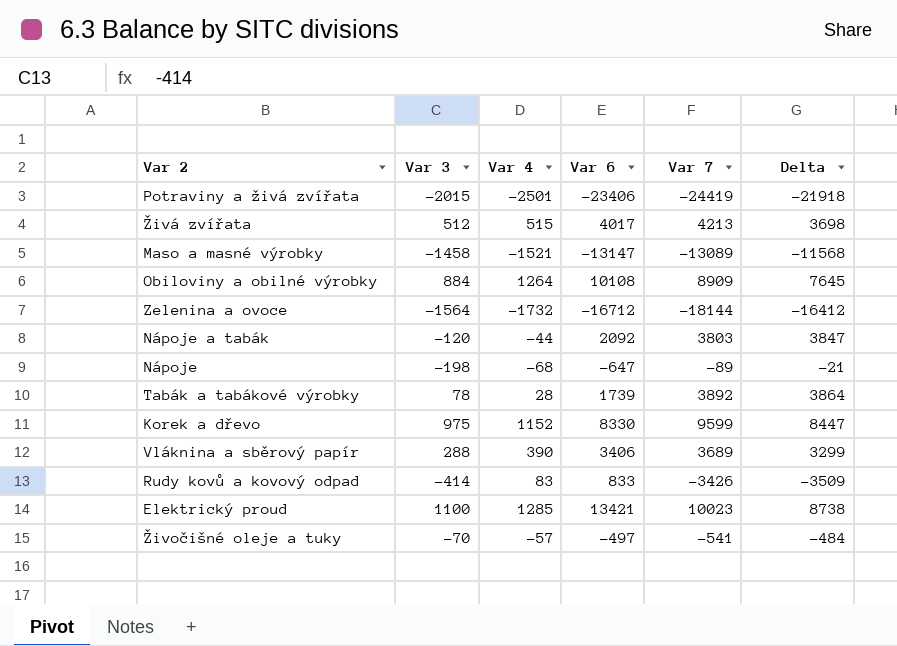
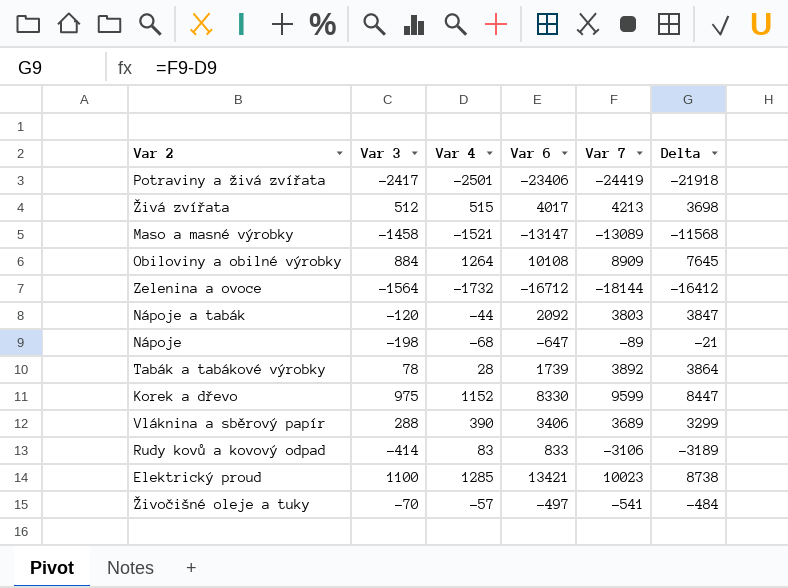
Potraviny a živá zvířata | Var 3: -2015 -> -2417
Rudy kovů a kovový odpad | Var 7: -3426 -> -3106
Rudy kovů a kovový odpad | Delta: -3509 -> -3189

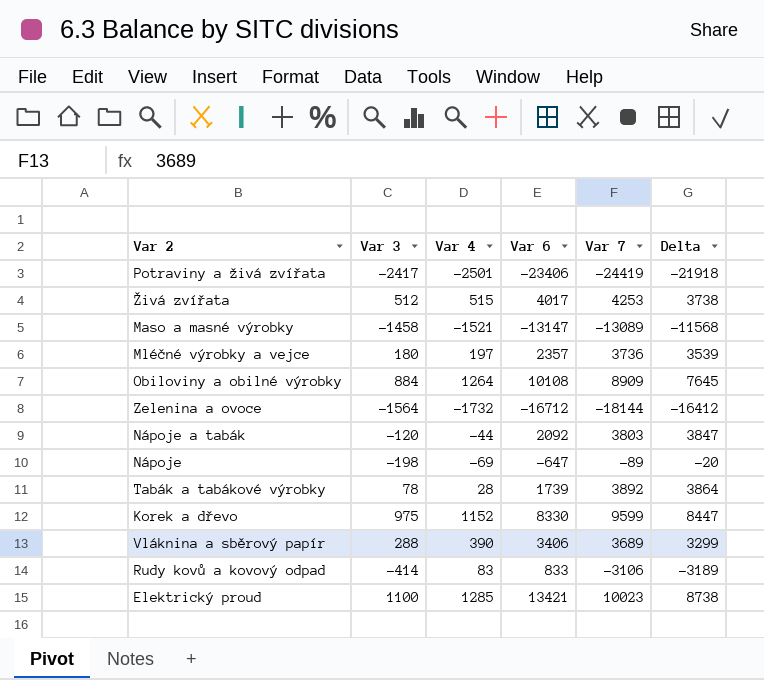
row Živočišné oleje a tuky: -70 | -57 | -497 | -541 | -484 -> none
Živá zvířata | Var 7: 4213 -> 4253
Živá zvířata | Delta: 3698 -> 3738
row Mléčné výrobky a vejce: none -> 180 | 197 | 2357 | 3736 | 3539
Nápoje | Var 4: -68 -> -69
Nápoje | Delta: -21 -> -20

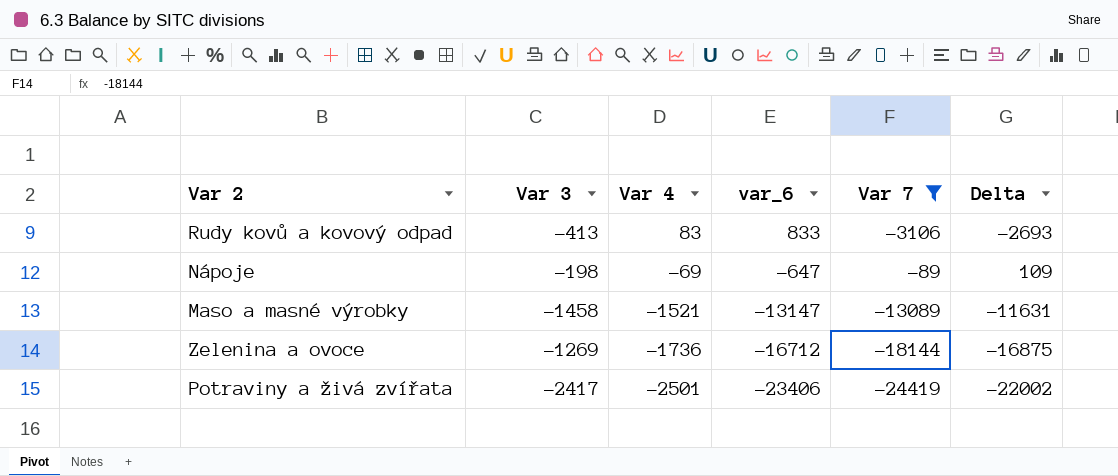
filter: none -> Var 7 <= -89
row order: none -> Var 4 descending
column name: Var 6 -> var_6
column Delta | formula: [Var 7] - [Var 4] -> [Var 7] - [Var 3]
Rudy kovů a kovový odpad | Var 3: -414 -> -413
Zelenina a ovoce | Var 3: -1564 -> -1269
Zelenina a ovoce | Var 4: -1732 -> -1736

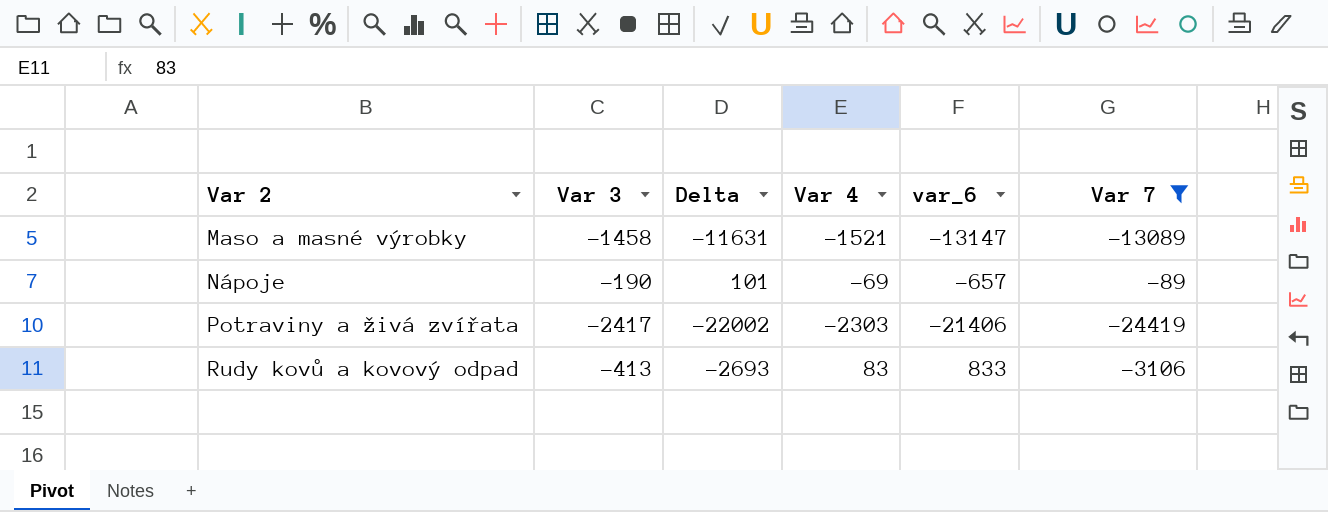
row order: Var 4 descending -> Var 2 ascending
column Delta | position: 6 -> 3
row Zelenina a ovoce: -1269 | -1736 | -16712 | -18144 | -16875 -> none
Nápoje | Var 3: -198 -> -190
Nápoje | Delta: 109 -> 101
Nápoje | var_6: -647 -> -657
Potraviny a živá zvířata | Var 4: -2501 -> -2303
Potraviny a živá zvířata | var_6: -23406 -> -21406

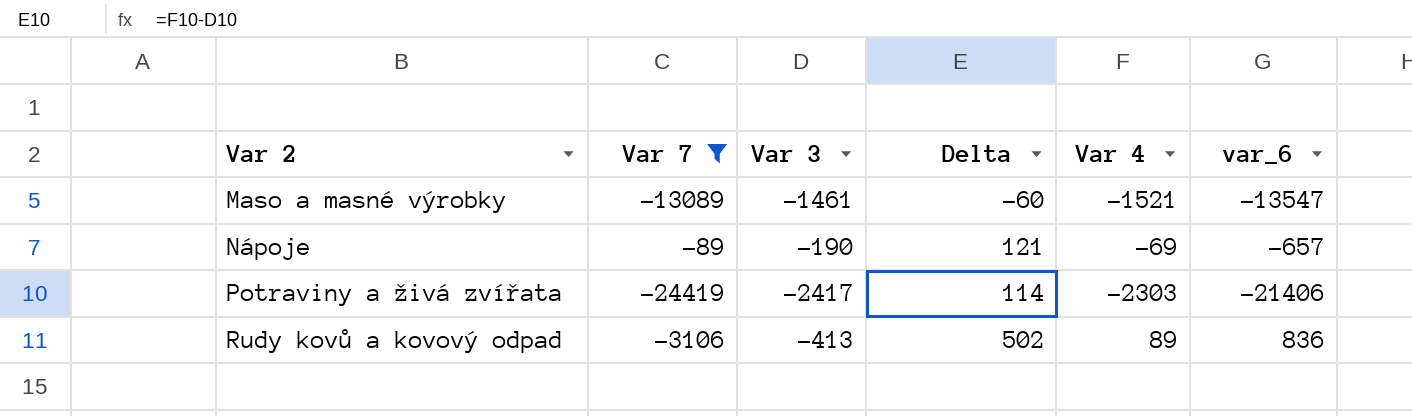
column Var 7 | position: 6 -> 2
column Delta | formula: [Var 7] - [Var 3] -> [Var 4] - [Var 3]
Maso a masné výrobky | Var 3: -1458 -> -1461
Maso a masné výrobky | var_6: -13147 -> -13547
Rudy kovů a kovový odpad | Var 4: 83 -> 89
Rudy kovů a kovový odpad | var_6: 833 -> 836

